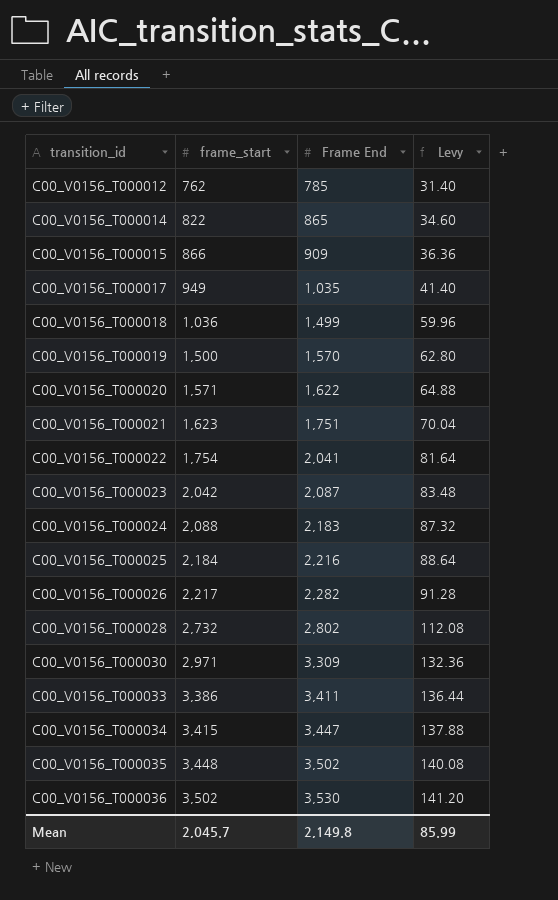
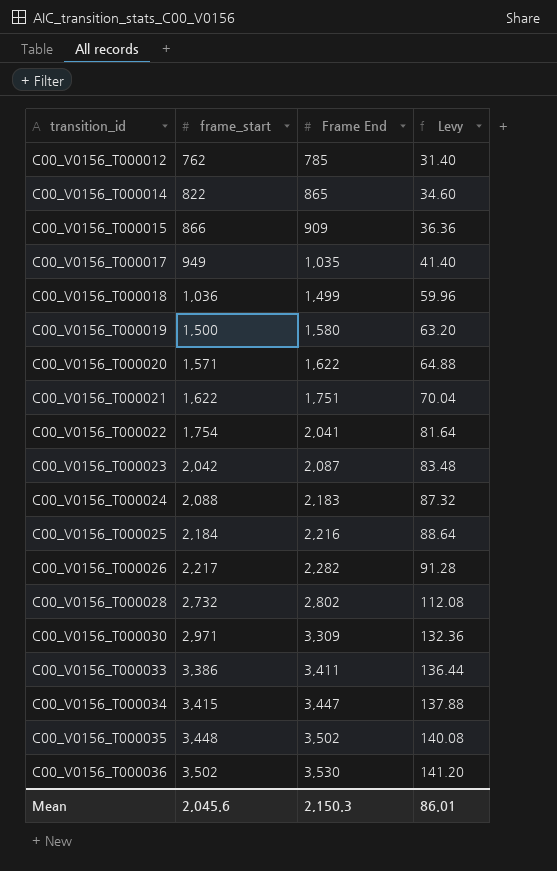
C00_V0156_T000019 | Frame End: 1,570 -> 1,580
C00_V0156_T000019 | Levy: 62.80 -> 63.20
C00_V0156_T000021 | frame_start: 1,623 -> 1,622
Mean | frame_start: 2,045.7 -> 2,045.6
Mean | Frame End: 2,149.8 -> 2,150.3
Mean | Levy: 85.99 -> 86.01

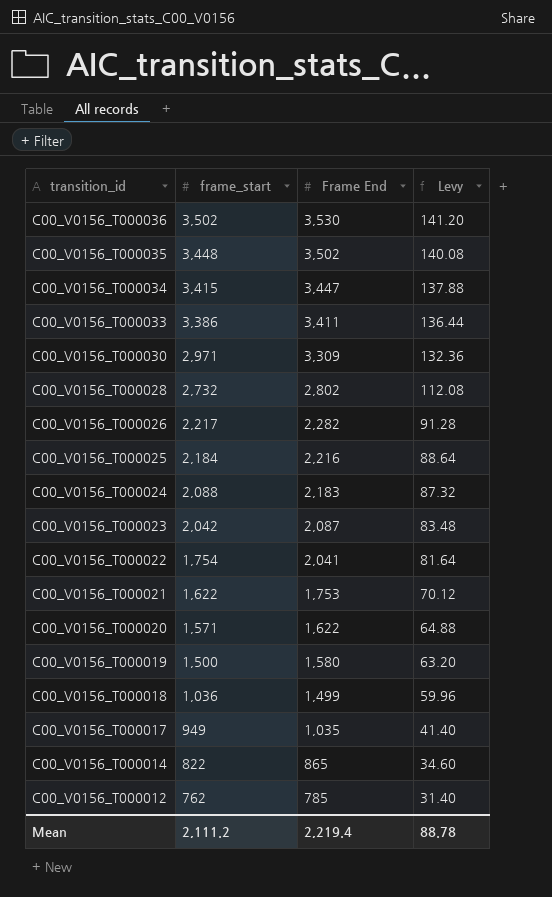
row order: transition_id ascending -> transition_id descending
row C00_V0156_T000015: 866 | 909 | 36.36 -> none
C00_V0156_T000021 | Frame End: 1,751 -> 1,753
C00_V0156_T000021 | Levy: 70.04 -> 70.12
Mean | frame_start: 2,045.6 -> 2,111.2
Mean | Frame End: 2,150.3 -> 2,219.4
Mean | Levy: 86.01 -> 88.78

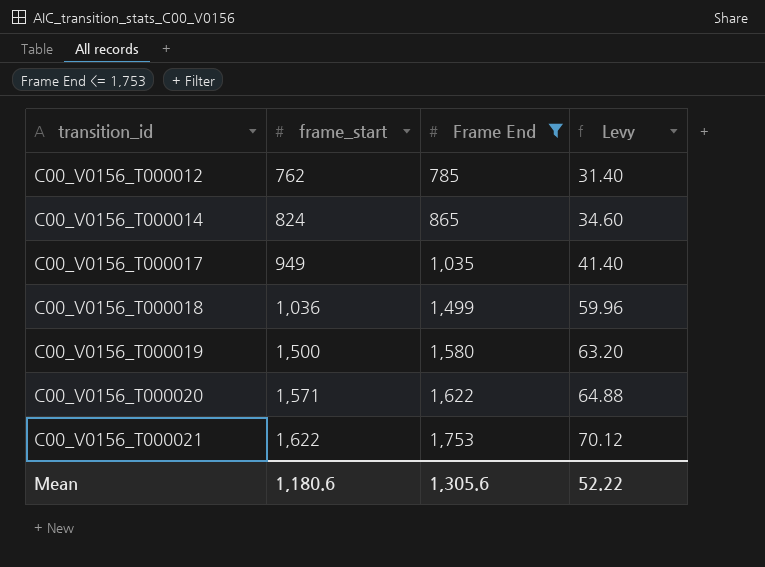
filter: none -> Frame End <= 1,753
row order: transition_id descending -> transition_id ascending
C00_V0156_T000014 | frame_start: 822 -> 824
Mean | frame_start: 2,111.2 -> 1,180.6
Mean | Frame End: 2,219.4 -> 1,305.6
Mean | Levy: 88.78 -> 52.22

